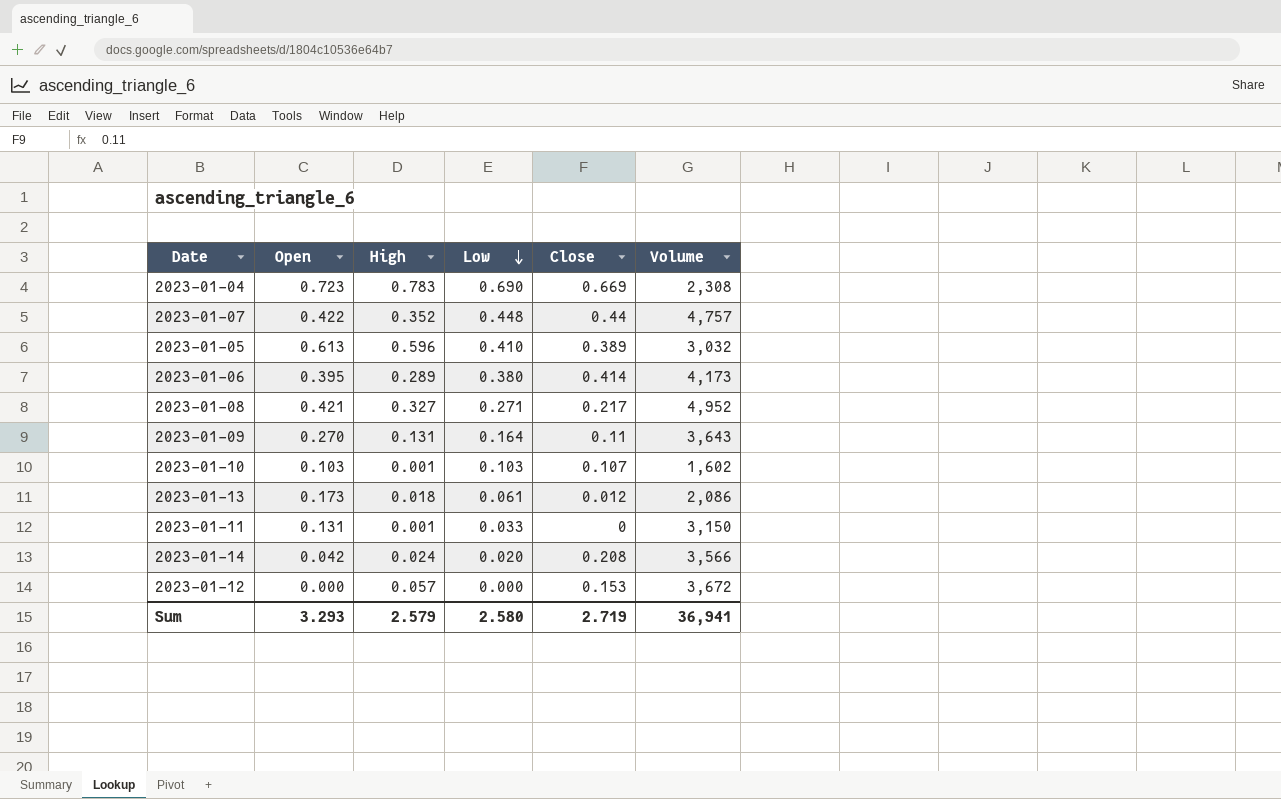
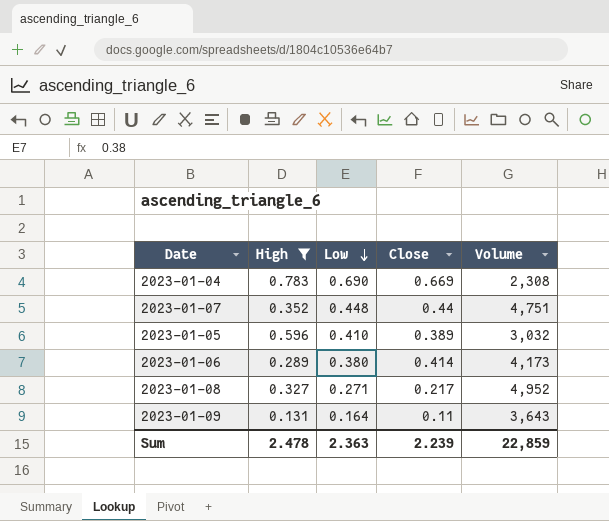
filter: none -> High >= 0.131
column Open | position: 2 -> none
2023-01-07 | Volume: 4,757 -> 4,751
Sum | High: 2.579 -> 2.478
Sum | Low: 2.580 -> 2.363
Sum | Close: 2.719 -> 2.239
Sum | Volume: 36,941 -> 22,859

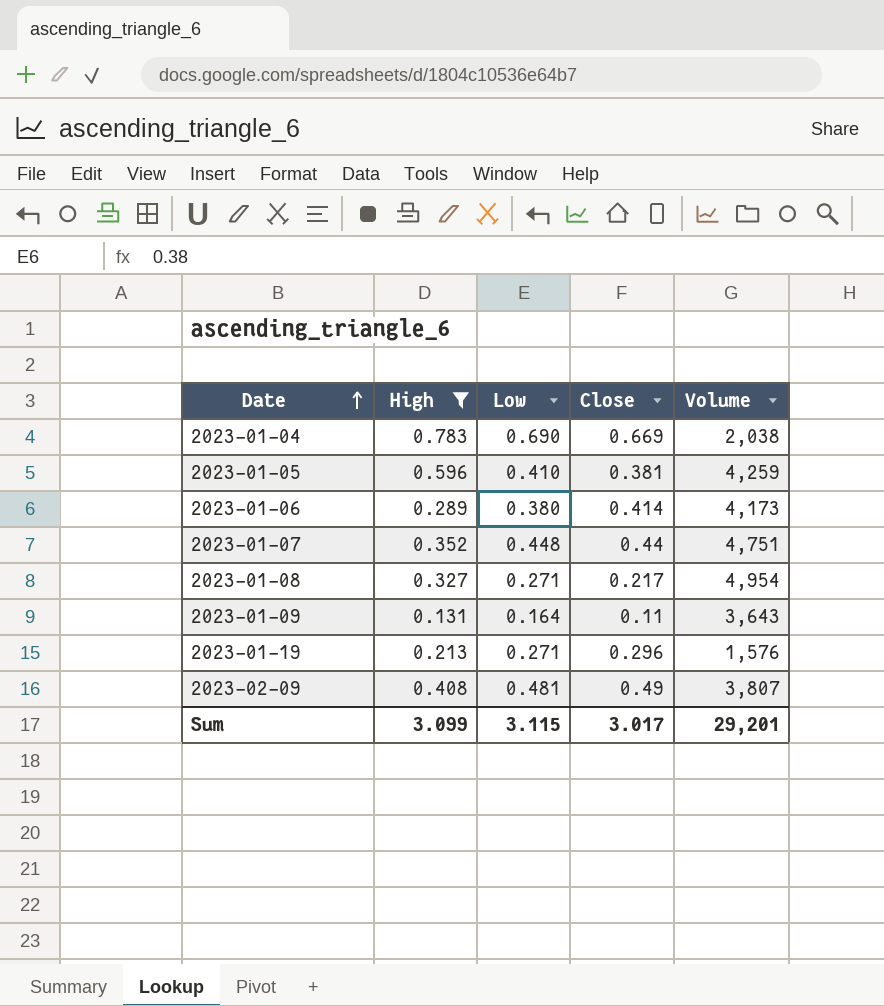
row order: Low descending -> Date ascending
2023-01-04 | Volume: 2,308 -> 2,038
2023-01-05 | Close: 0.389 -> 0.381
2023-01-05 | Volume: 3,032 -> 4,259
2023-01-08 | Volume: 4,952 -> 4,954
row 2023-01-19: none -> 0.213 | 0.271 | 0.296 | 1,576
row 2023-02-09: none -> 0.408 | 0.481 | 0.49 | 3,807
Sum | High: 2.478 -> 3.099
Sum | Low: 2.363 -> 3.115
Sum | Close: 2.239 -> 3.017
Sum | Volume: 22,859 -> 29,201

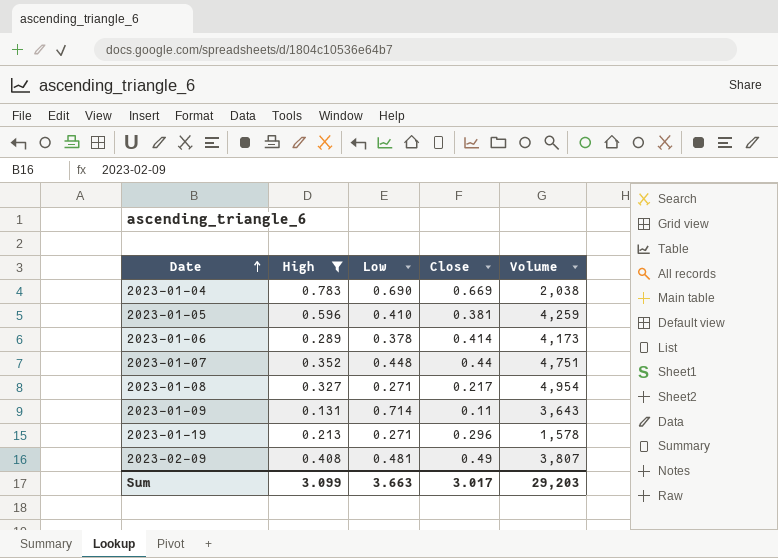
2023-01-06 | Low: 0.380 -> 0.378
2023-01-09 | Low: 0.164 -> 0.714
2023-01-19 | Volume: 1,576 -> 1,578
Sum | Low: 3.115 -> 3.663
Sum | Volume: 29,201 -> 29,203

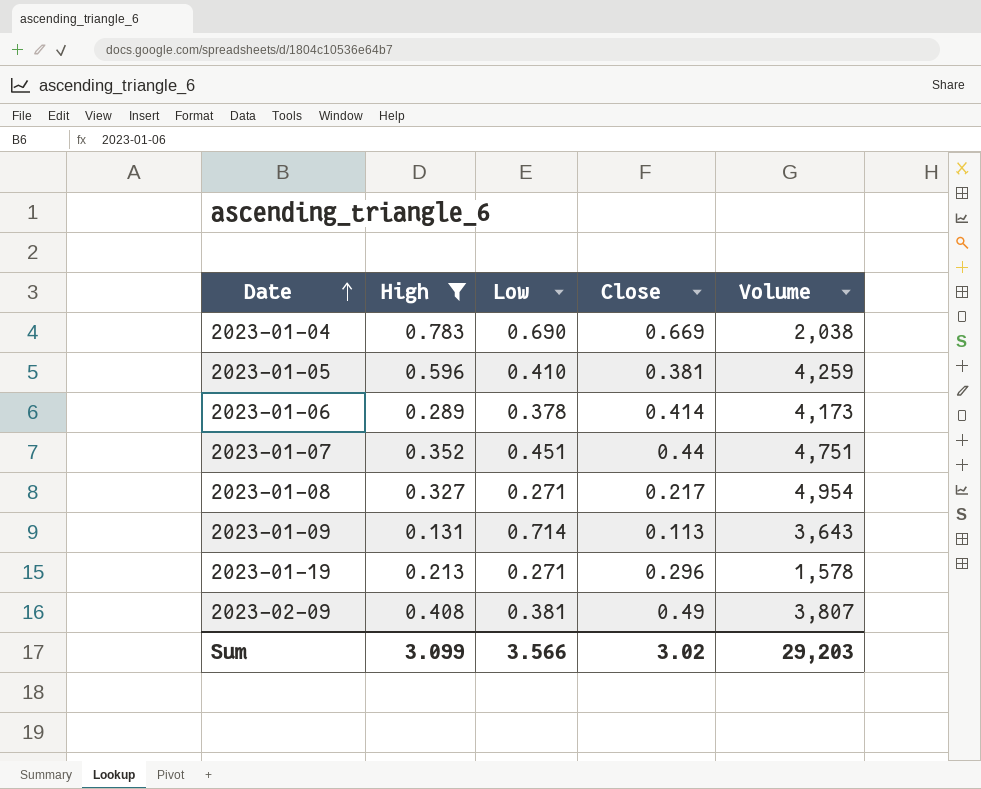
2023-01-07 | Low: 0.448 -> 0.451
2023-01-09 | Close: 0.11 -> 0.113
2023-02-09 | Low: 0.481 -> 0.381
Sum | Low: 3.663 -> 3.566
Sum | Close: 3.017 -> 3.02

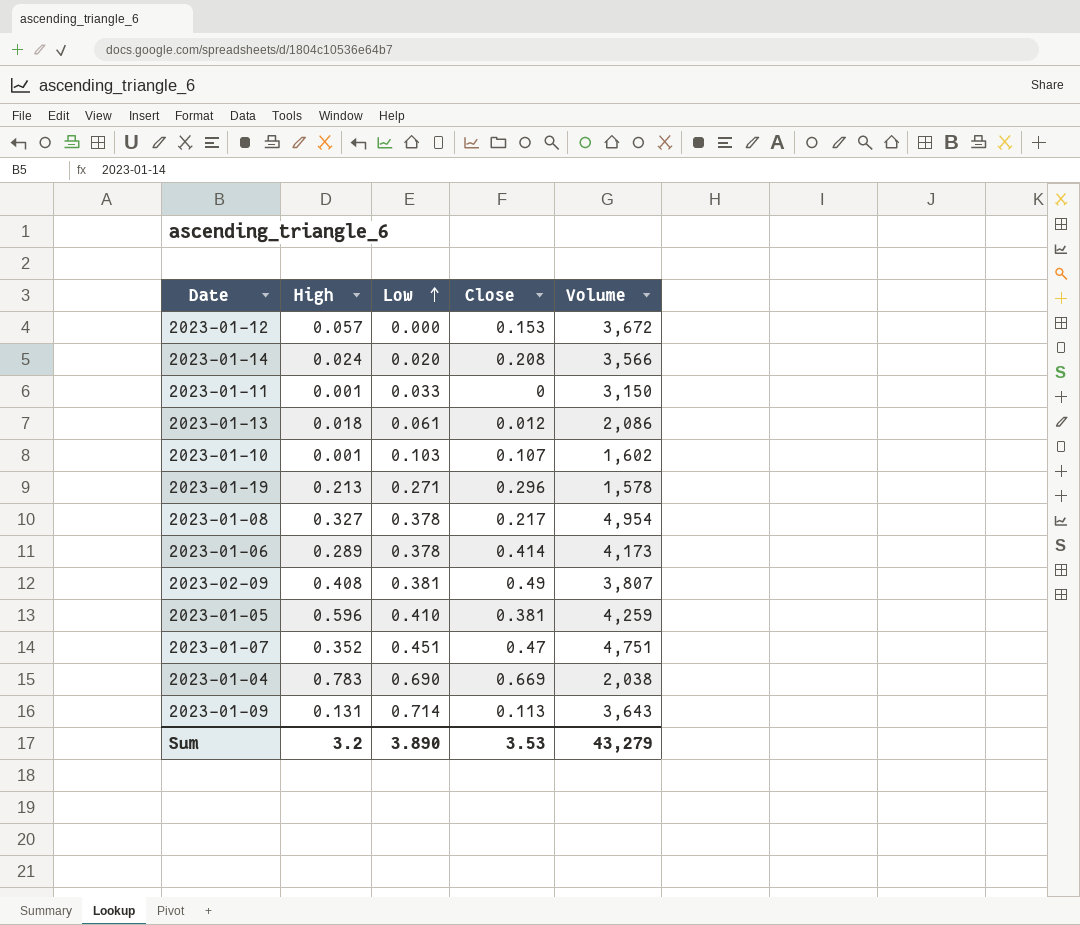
filter: High >= 0.131 -> none
row order: Date ascending -> Low ascending
2023-01-08 | Low: 0.271 -> 0.378
2023-01-07 | Close: 0.44 -> 0.47
Sum | High: 3.099 -> 3.2
Sum | Low: 3.566 -> 3.890
Sum | Close: 3.02 -> 3.53
Sum | Volume: 29,203 -> 43,279

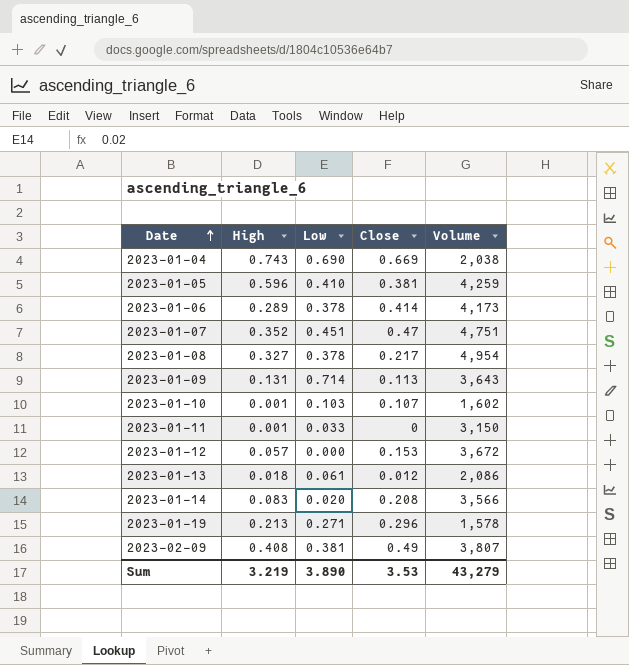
row order: Low ascending -> Date ascending
2023-01-04 | High: 0.783 -> 0.743
2023-01-14 | High: 0.024 -> 0.083
Sum | High: 3.2 -> 3.219

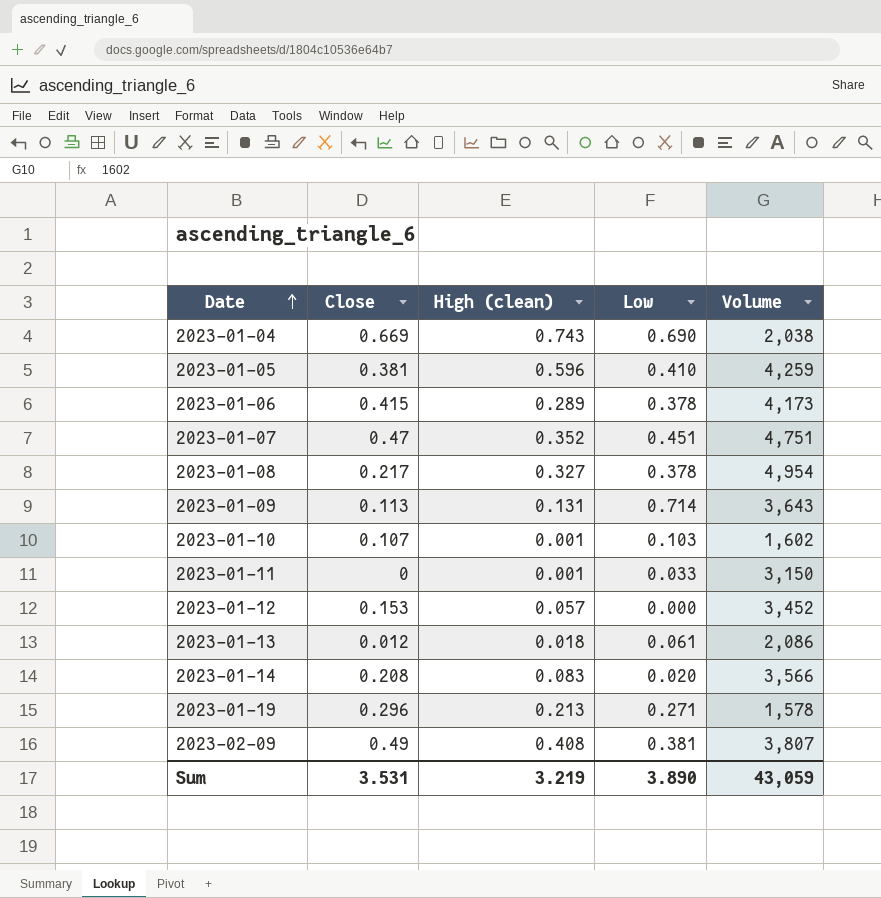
column Close | position: 4 -> 2
column name: High -> High (clean)
2023-01-06 | Close: 0.414 -> 0.415
2023-01-12 | Volume: 3,672 -> 3,452
Sum | Close: 3.53 -> 3.531
Sum | Volume: 43,279 -> 43,059

